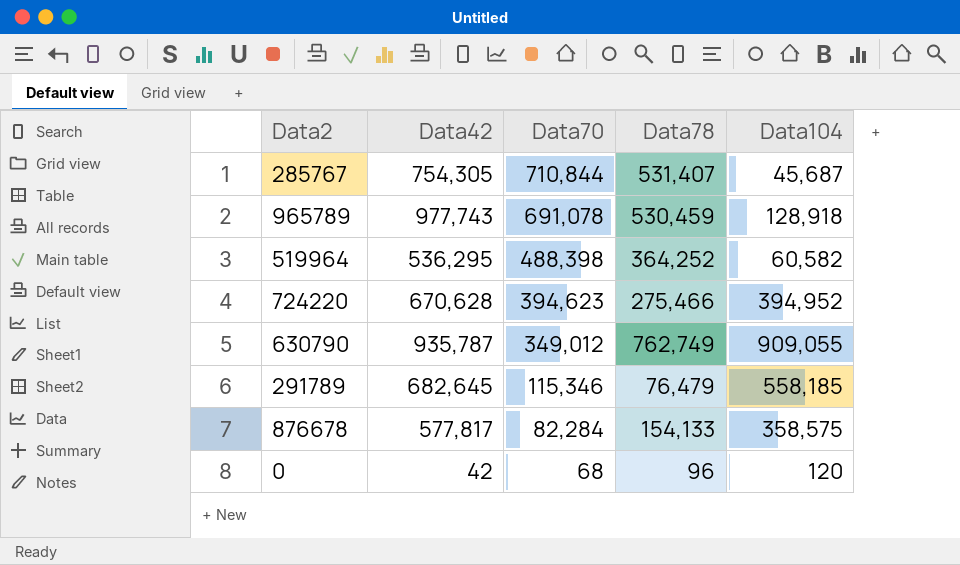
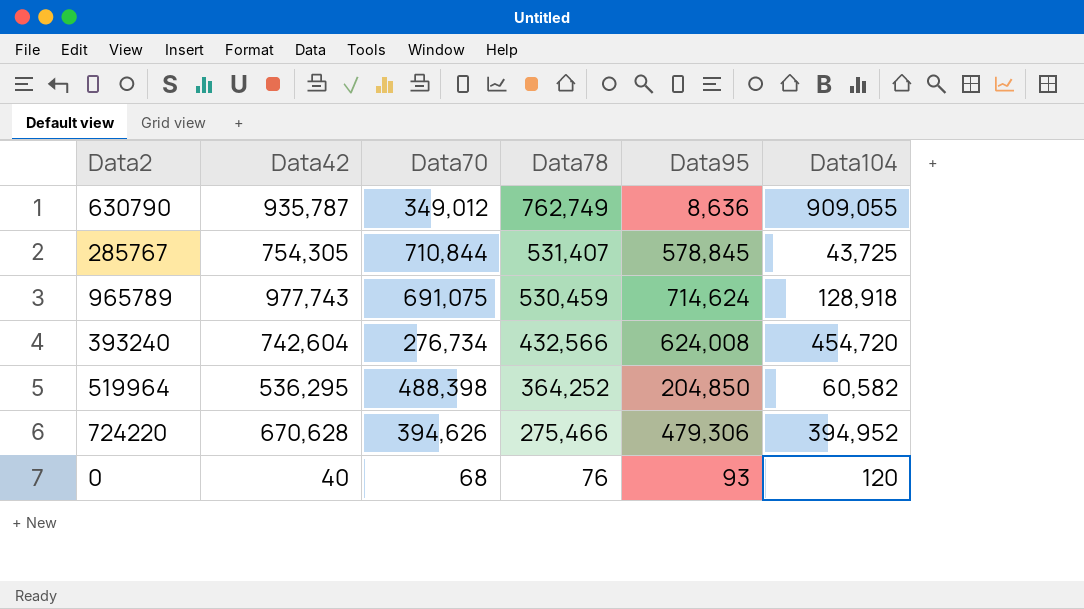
row order: Data70 descending -> Data78 descending
column Data95 | position: none -> 5
row 291789: 682,645 | 115,346 | 76,479 | 558,185 -> none
row 876678: 577,817 | 82,284 | 154,133 | 358,575 -> none
285767 | Data104: 45,687 -> 43,725
965789 | Data70: 691,078 -> 691,075
row 393240: none -> 742,604 | 276,734 | 432,566 | 624,008 | 454,720
724220 | Data70: 394,623 -> 394,626
0 | Data42: 42 -> 40
0 | Data78: 96 -> 76

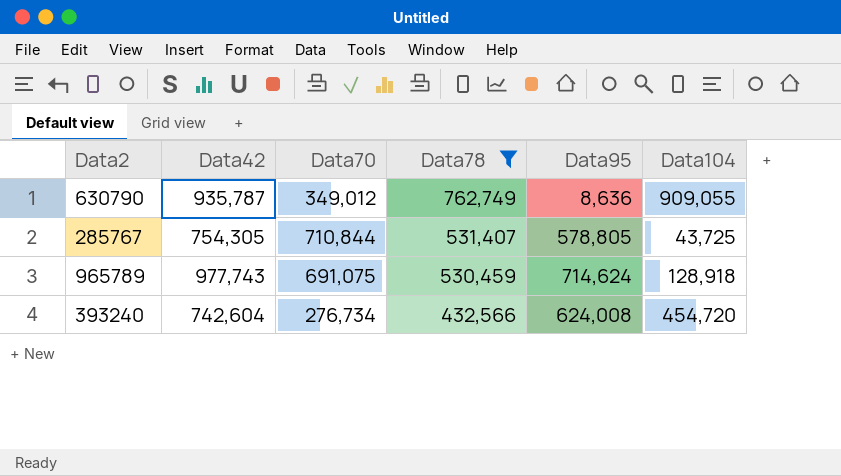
filter: none -> Data78 >= 432,566
285767 | Data95: 578,845 -> 578,805

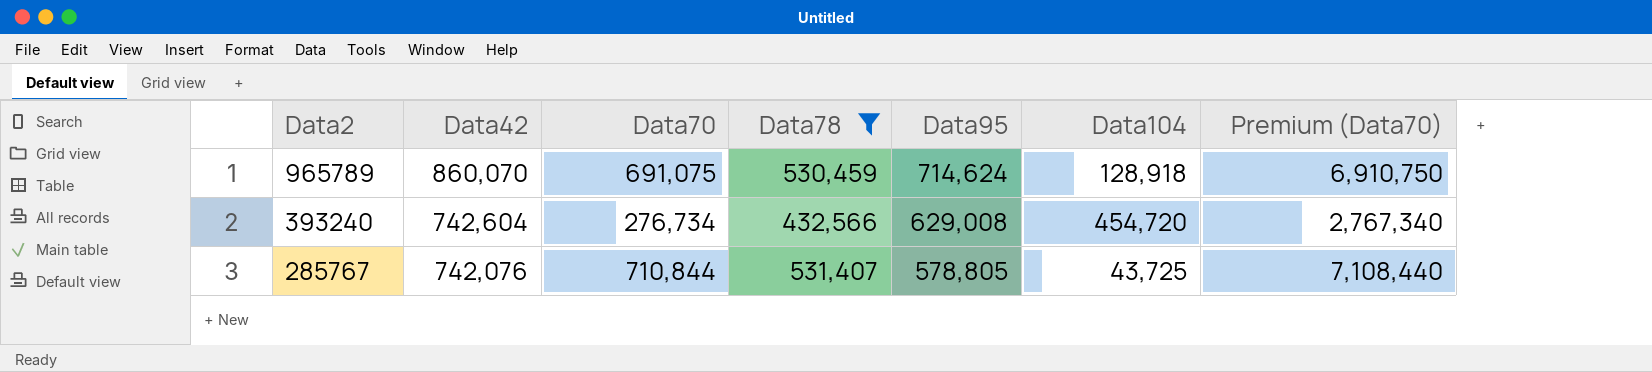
row order: Data78 descending -> Data2 descending
column Premium (Data70) | formula: none -> [Data70] * 10
row 630790: 935,787 | 349,012 | 762,749 | 8,636 | 909,055 -> none
965789 | Data42: 977,743 -> 860,070
393240 | Data95: 624,008 -> 629,008
285767 | Data42: 754,305 -> 742,076

